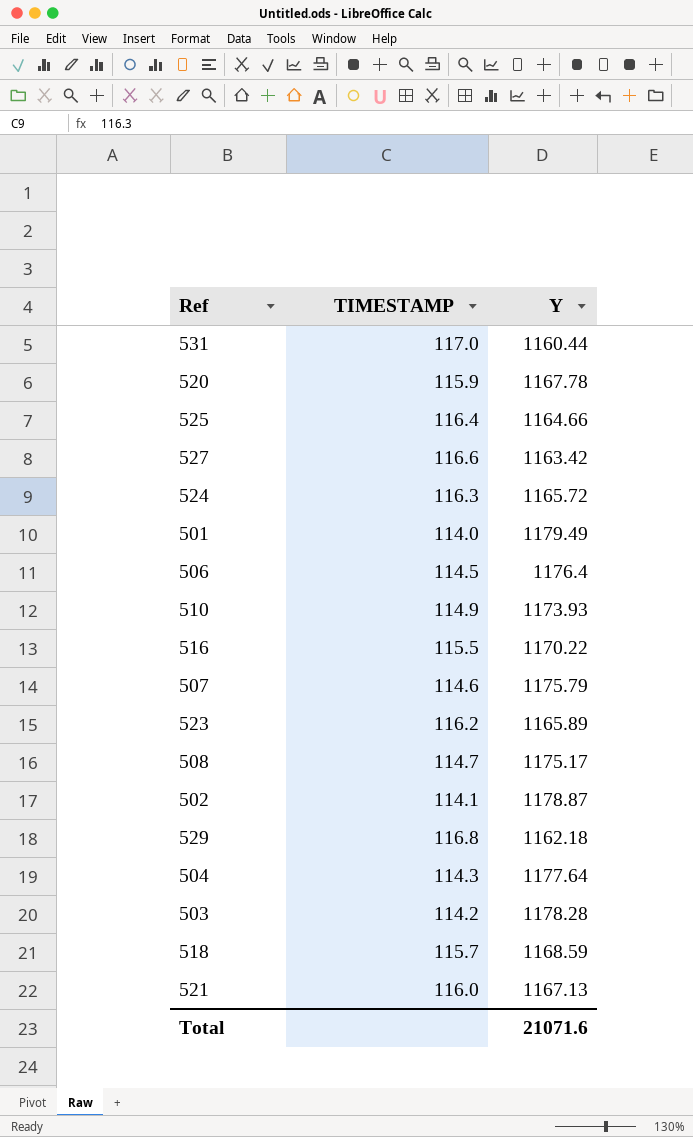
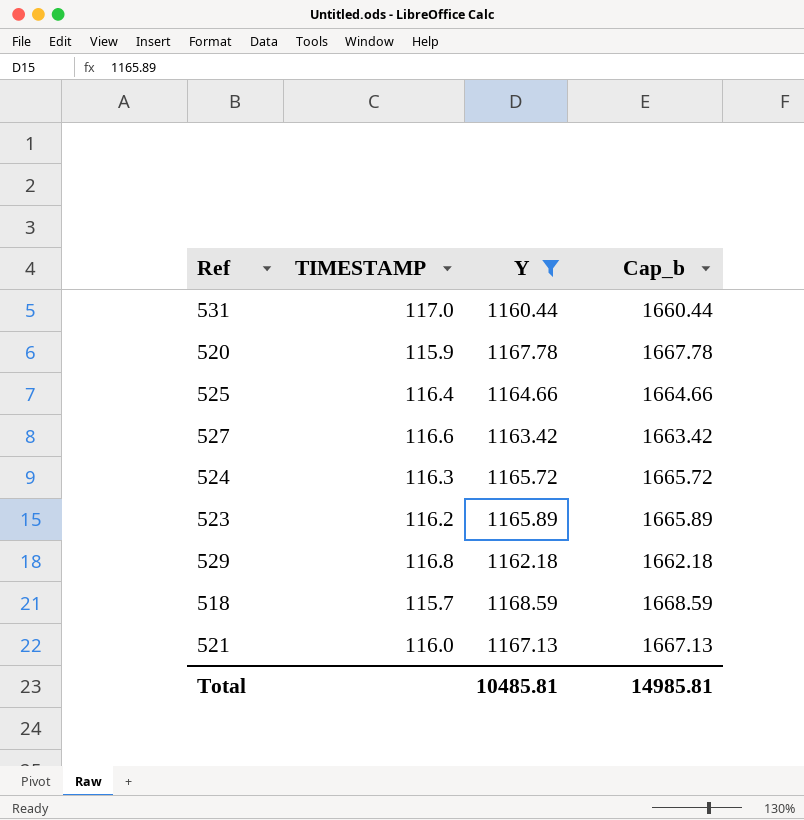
filter: none -> Y <= 1168.59
column Cap_b | formula: none -> [Y] + 500
Total | Y: 21071.6 -> 10485.81

